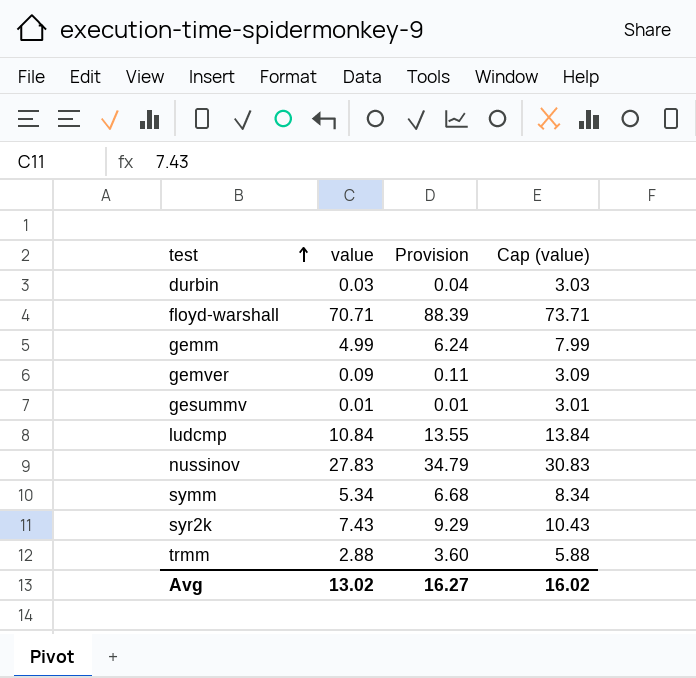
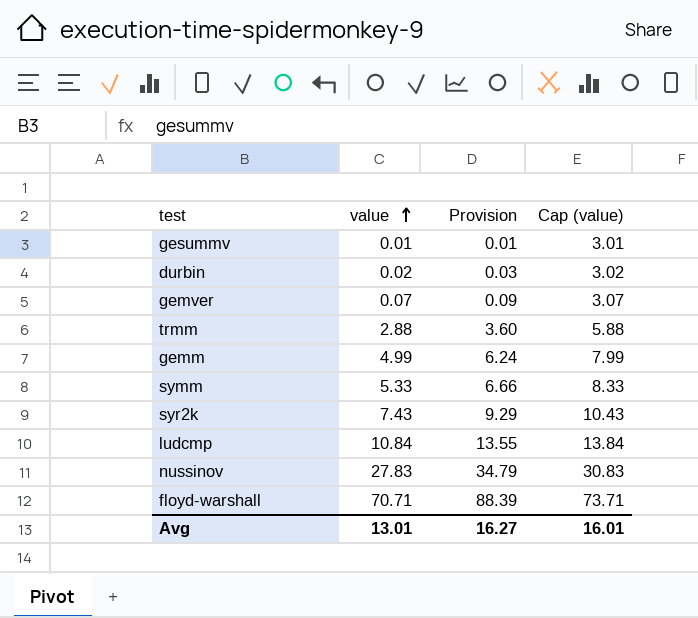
row order: test ascending -> value ascending
durbin | value: 0.03 -> 0.02
durbin | Provision: 0.04 -> 0.03
durbin | Cap (value): 3.03 -> 3.02
gemver | value: 0.09 -> 0.07
gemver | Provision: 0.11 -> 0.09
gemver | Cap (value): 3.09 -> 3.07
symm | value: 5.34 -> 5.33
symm | Provision: 6.68 -> 6.66
symm | Cap (value): 8.34 -> 8.33
Avg | value: 13.02 -> 13.01
Avg | Cap (value): 16.02 -> 16.01

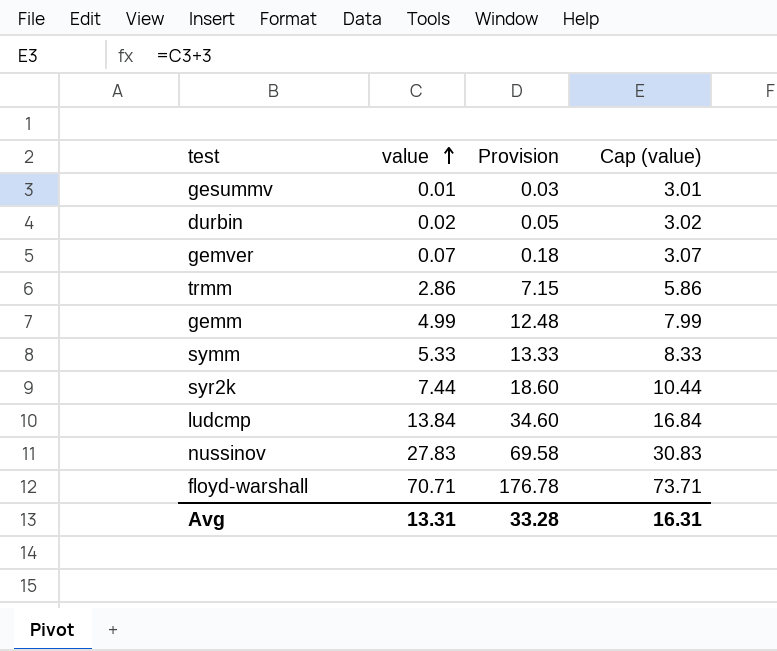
column Provision | formula: [value] * 1.25 -> [value] * 2.5
trmm | value: 2.88 -> 2.86
trmm | Cap (value): 5.88 -> 5.86
syr2k | value: 7.43 -> 7.44
syr2k | Cap (value): 10.43 -> 10.44
ludcmp | value: 10.84 -> 13.84
ludcmp | Cap (value): 13.84 -> 16.84
Avg | value: 13.01 -> 13.31
Avg | Provision: 16.27 -> 33.28
Avg | Cap (value): 16.01 -> 16.31

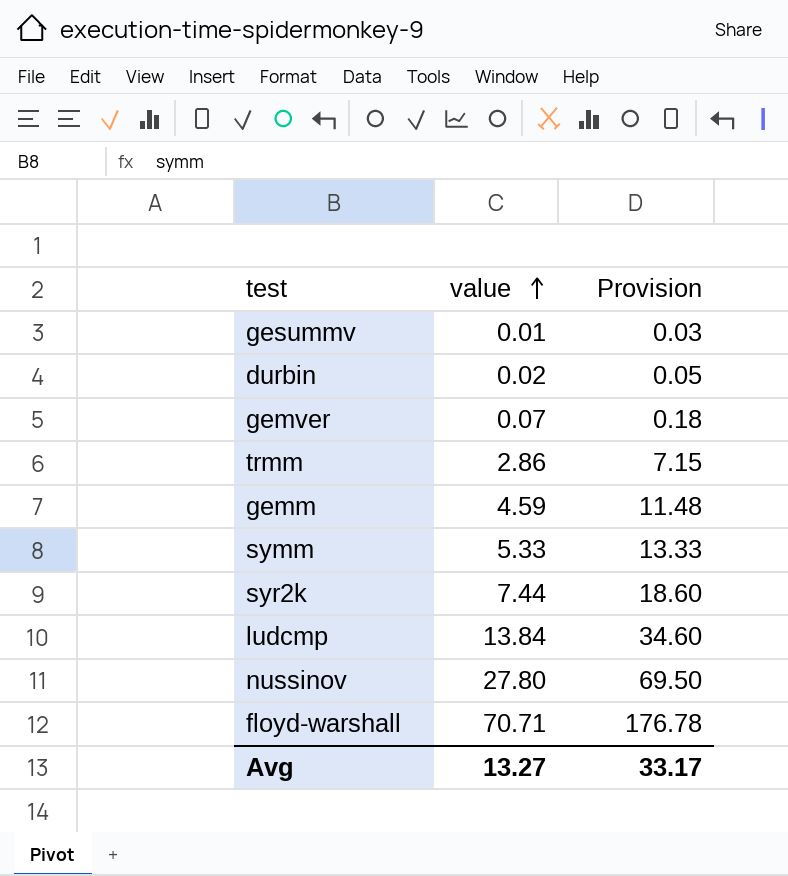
column Cap (value) | formula: [value] + 3 -> none
gemm | value: 4.99 -> 4.59
gemm | Provision: 12.48 -> 11.48
nussinov | value: 27.83 -> 27.80
nussinov | Provision: 69.58 -> 69.50
Avg | value: 13.31 -> 13.27
Avg | Provision: 33.28 -> 33.17

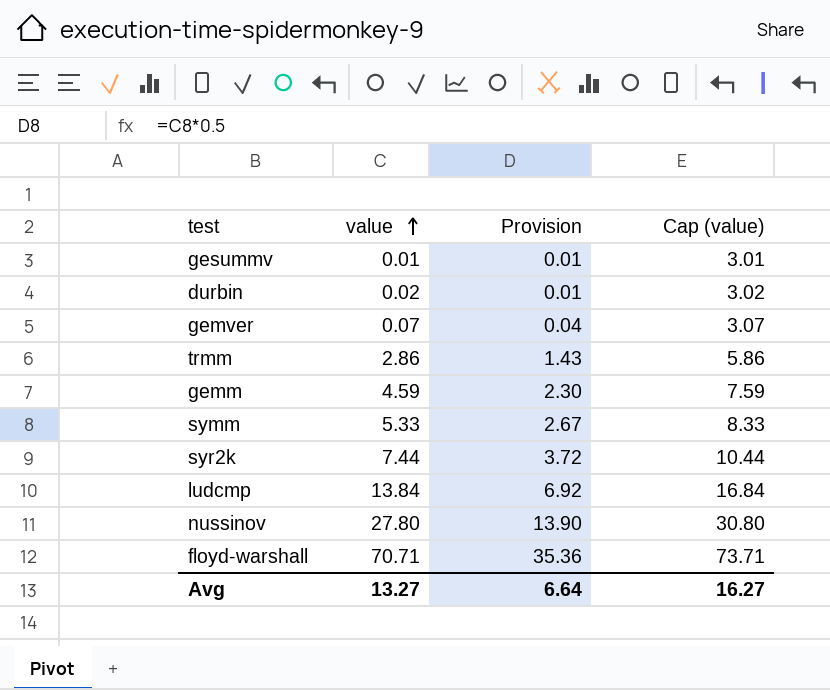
column Provision | formula: [value] * 2.5 -> [value] * 0.5
column Cap (value) | formula: none -> [value] + 3
Avg | Provision: 33.17 -> 6.64

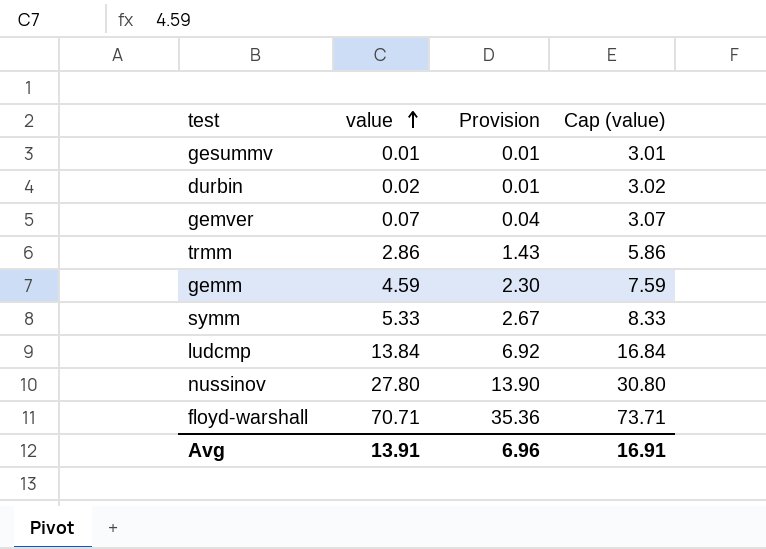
row syr2k: 7.44 | 3.72 | 10.44 -> none
Avg | value: 13.27 -> 13.91
Avg | Provision: 6.64 -> 6.96
Avg | Cap (value): 16.27 -> 16.91

